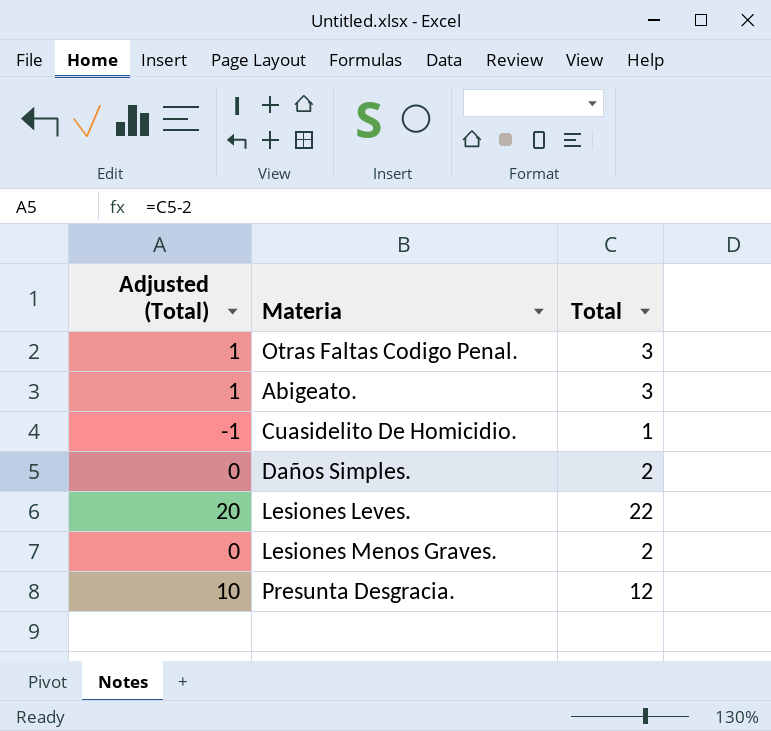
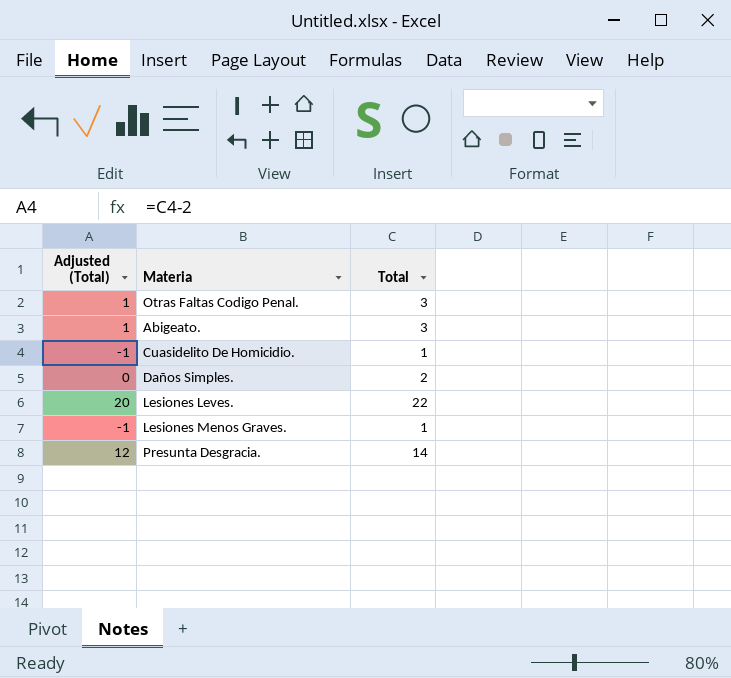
Lesiones Menos Graves. | Adjusted (Total): 0 -> -1
Lesiones Menos Graves. | Total: 2 -> 1
Presunta Desgracia. | Adjusted (Total): 10 -> 12
Presunta Desgracia. | Total: 12 -> 14

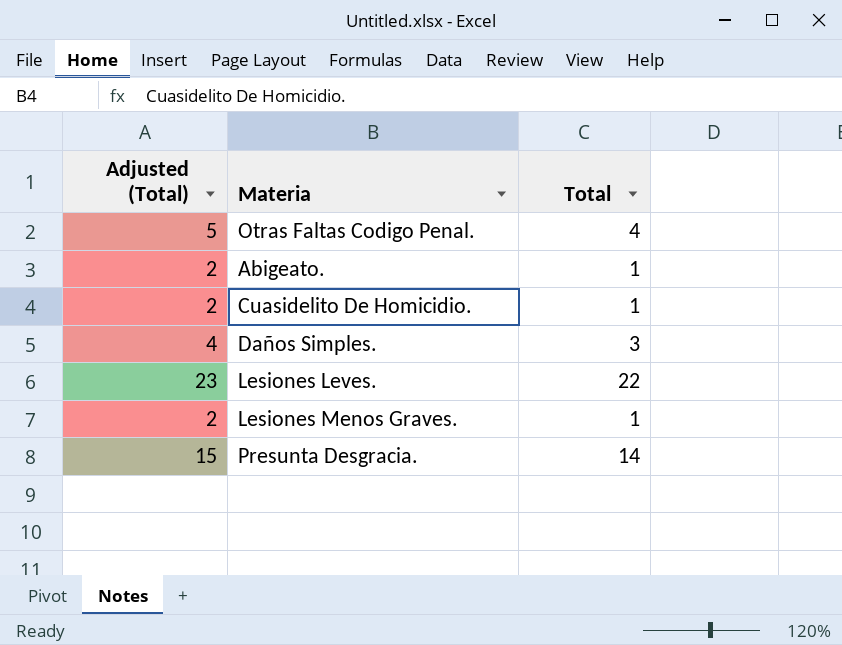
column Adjusted (Total) | formula: [Total] - 2 -> [Total] + 1
Otras Faltas Codigo Penal. | Total: 3 -> 4
Abigeato. | Total: 3 -> 1
Daños Simples. | Total: 2 -> 3

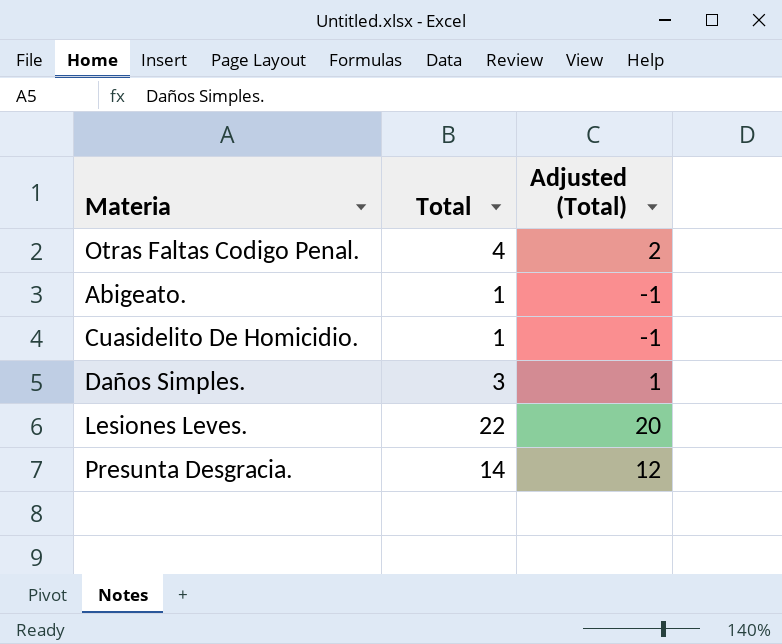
column Adjusted (Total) | formula: [Total] + 1 -> [Total] - 2
column Adjusted (Total) | position: 1 -> 3
row Lesiones Menos Graves.: 2 | 1 -> none

